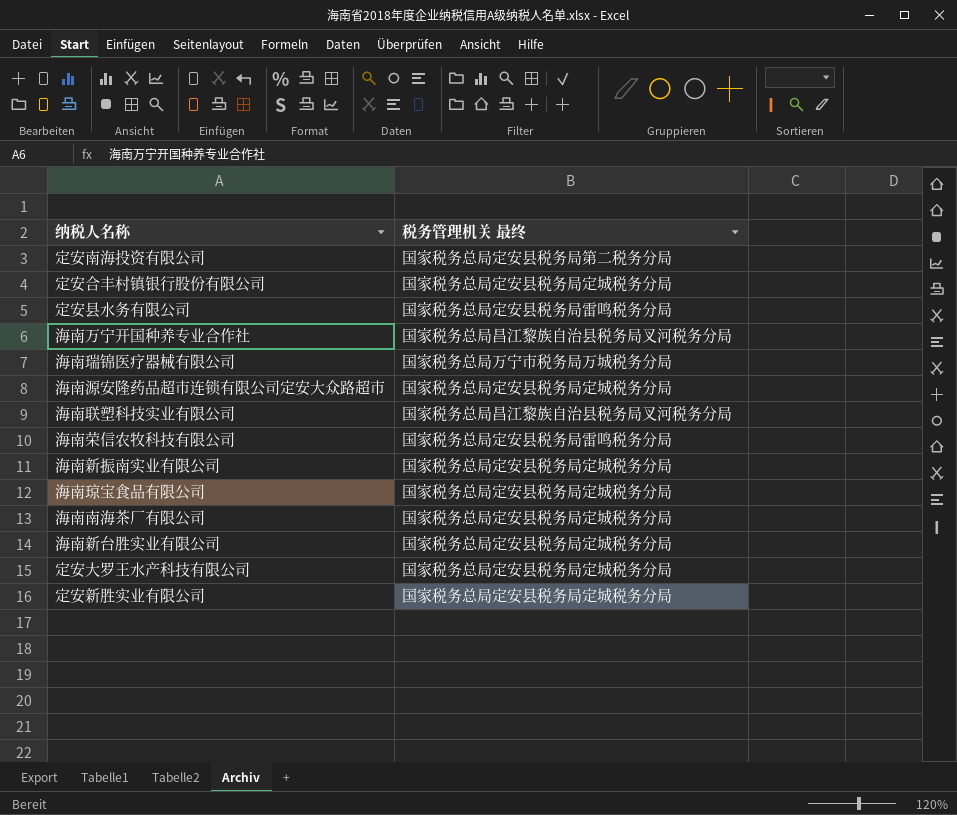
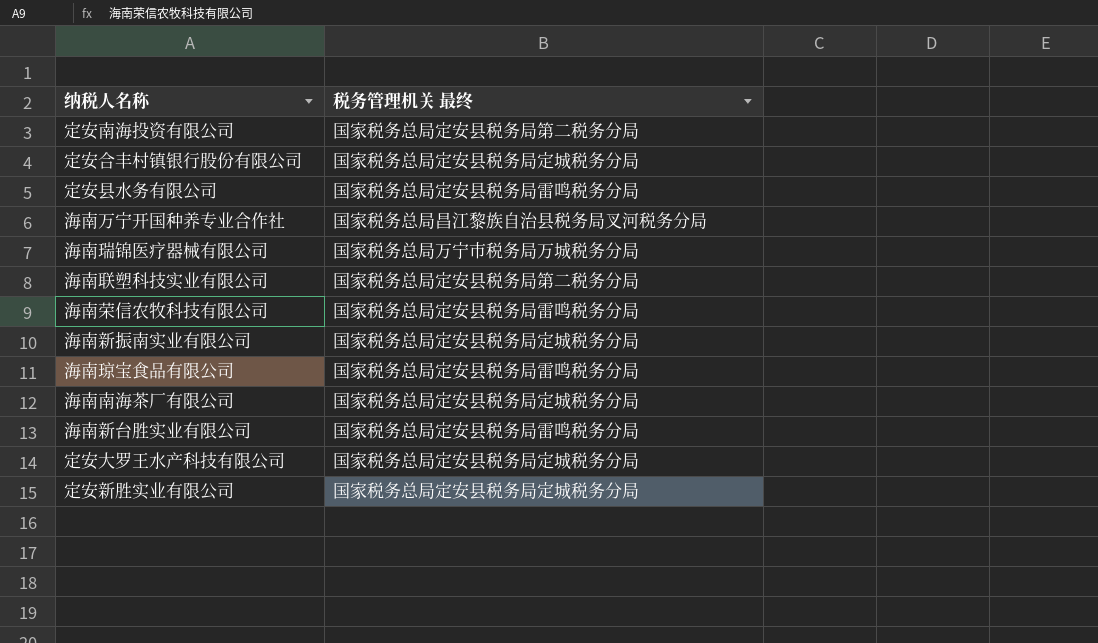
row 海南源安隆药品超市连锁有限公司定安大众路超市: 国家税务总局定安县税务局定城税务分局 -> none
海南联塑科技实业有限公司 | 税务管理机关 最终: 国家税务总局昌江黎族自治县税务局叉河税务分局 -> 国家税务总局定安县税务局第二税务分局
海南琼宝食品有限公司 | 税务管理机关 最终: 国家税务总局定安县税务局定城税务分局 -> 国家税务总局定安县税务局雷鸣税务分局
海南新台胜实业有限公司 | 税务管理机关 最终: 国家税务总局定安县税务局定城税务分局 -> 国家税务总局定安县税务局雷鸣税务分局

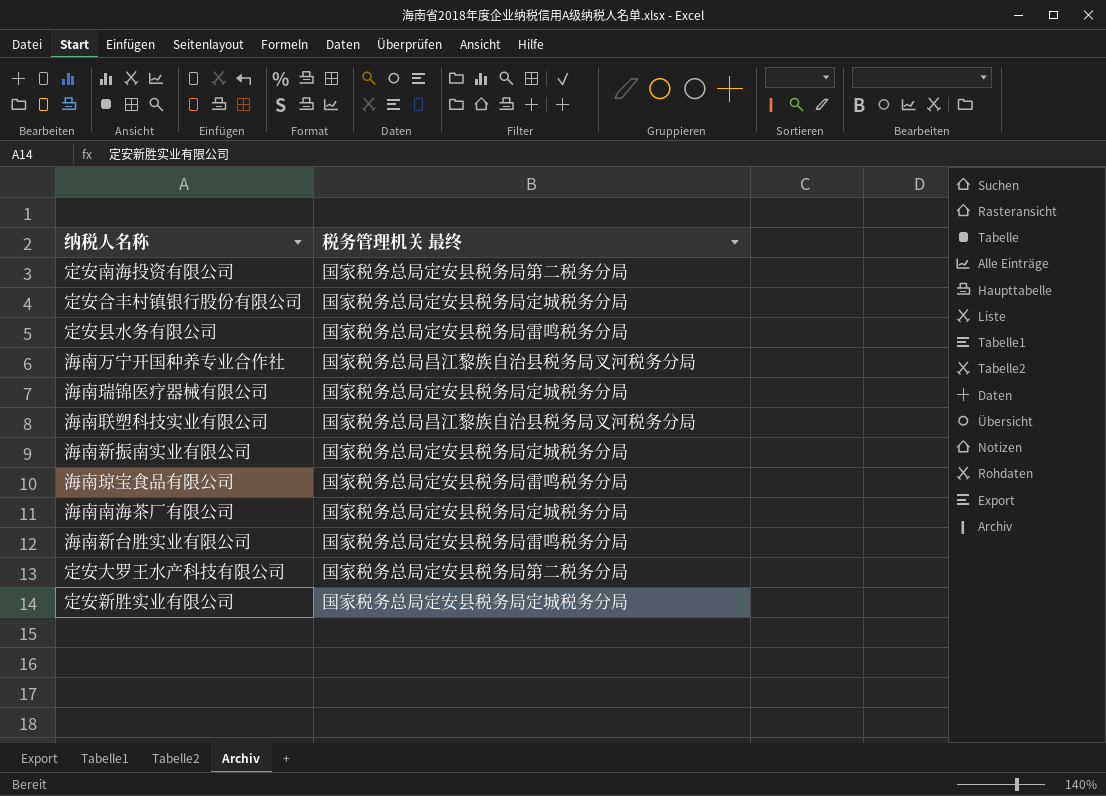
row 海南荣信农牧科技有限公司: 国家税务总局定安县税务局雷鸣税务分局 -> none
海南瑞锦医疗器械有限公司 | 税务管理机关 最终: 国家税务总局万宁市税务局万城税务分局 -> 国家税务总局定安县税务局定城税务分局
海南联塑科技实业有限公司 | 税务管理机关 最终: 国家税务总局定安县税务局第二税务分局 -> 国家税务总局昌江黎族自治县税务局叉河税务分局
定安大罗王水产科技有限公司 | 税务管理机关 最终: 国家税务总局定安县税务局定城税务分局 -> 国家税务总局定安县税务局第二税务分局

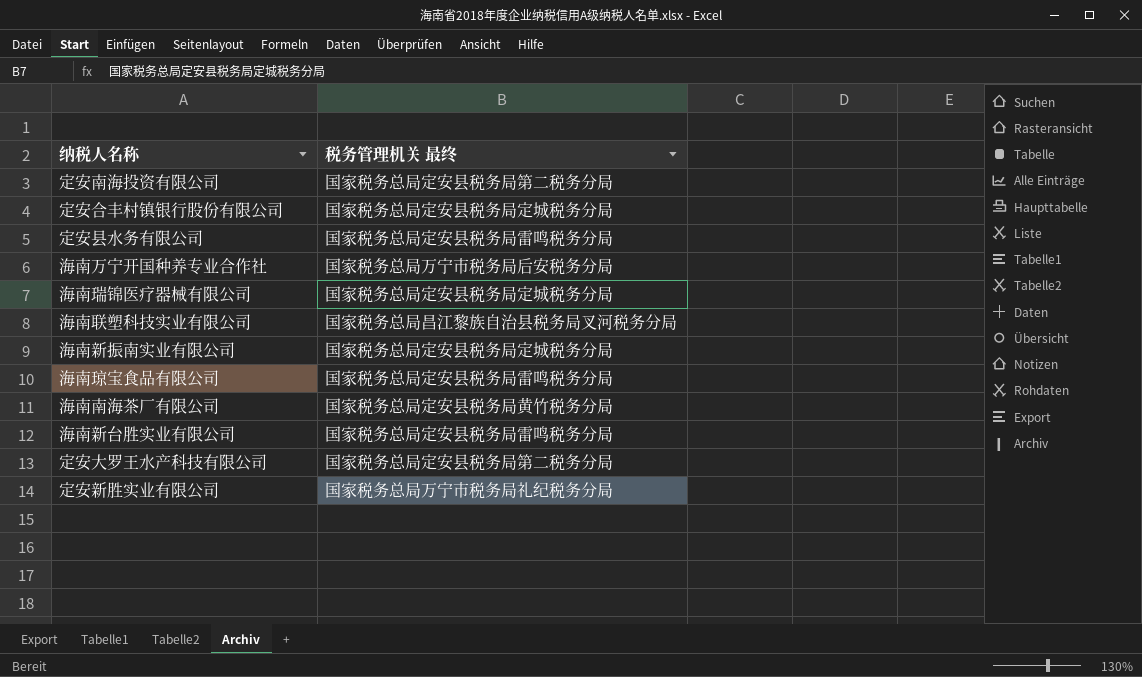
海南万宁开国种养专业合作社 | 税务管理机关 最终: 国家税务总局昌江黎族自治县税务局叉河税务分局 -> 国家税务总局万宁市税务局后安税务分局
海南南海茶厂有限公司 | 税务管理机关 最终: 国家税务总局定安县税务局定城税务分局 -> 国家税务总局定安县税务局黄竹税务分局
定安新胜实业有限公司 | 税务管理机关 最终: 国家税务总局定安县税务局定城税务分局 -> 国家税务总局万宁市税务局礼纪税务分局

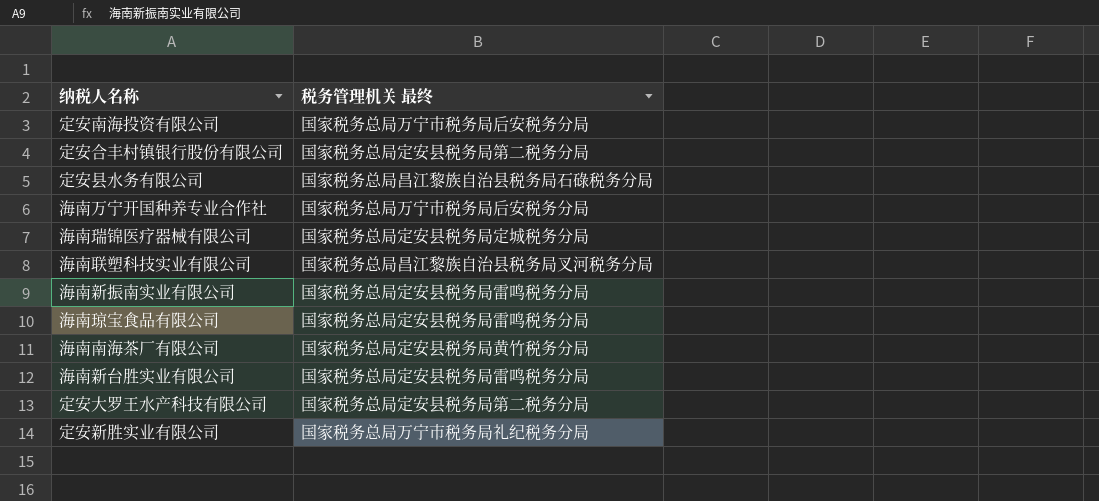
定安南海投资有限公司 | 税务管理机关 最终: 国家税务总局定安县税务局第二税务分局 -> 国家税务总局万宁市税务局后安税务分局
定安合丰村镇银行股份有限公司 | 税务管理机关 最终: 国家税务总局定安县税务局定城税务分局 -> 国家税务总局定安县税务局第二税务分局
定安县水务有限公司 | 税务管理机关 最终: 国家税务总局定安县税务局雷鸣税务分局 -> 国家税务总局昌江黎族自治县税务局石碌税务分局
海南新振南实业有限公司 | 税务管理机关 最终: 国家税务总局定安县税务局定城税务分局 -> 国家税务总局定安县税务局雷鸣税务分局

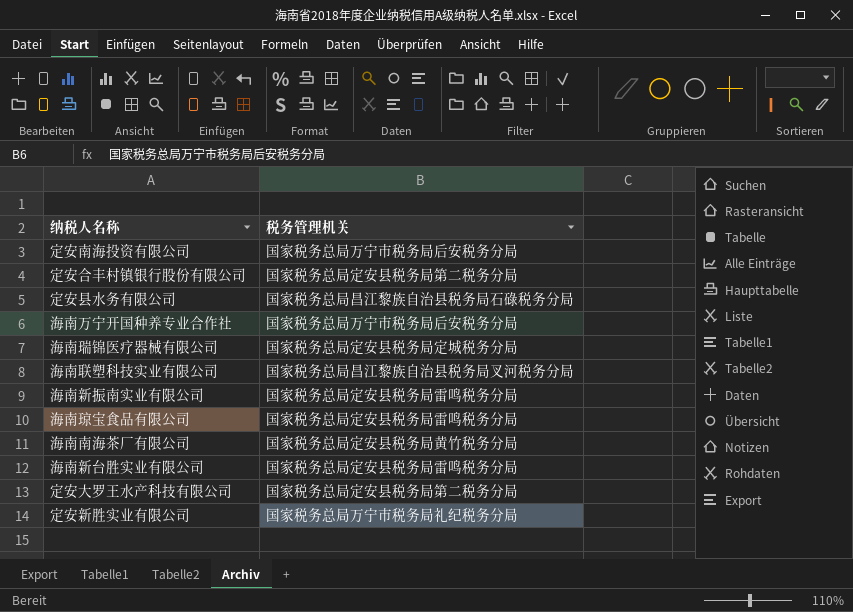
column name: 税务管理机关 最终 -> 税务管理机关

